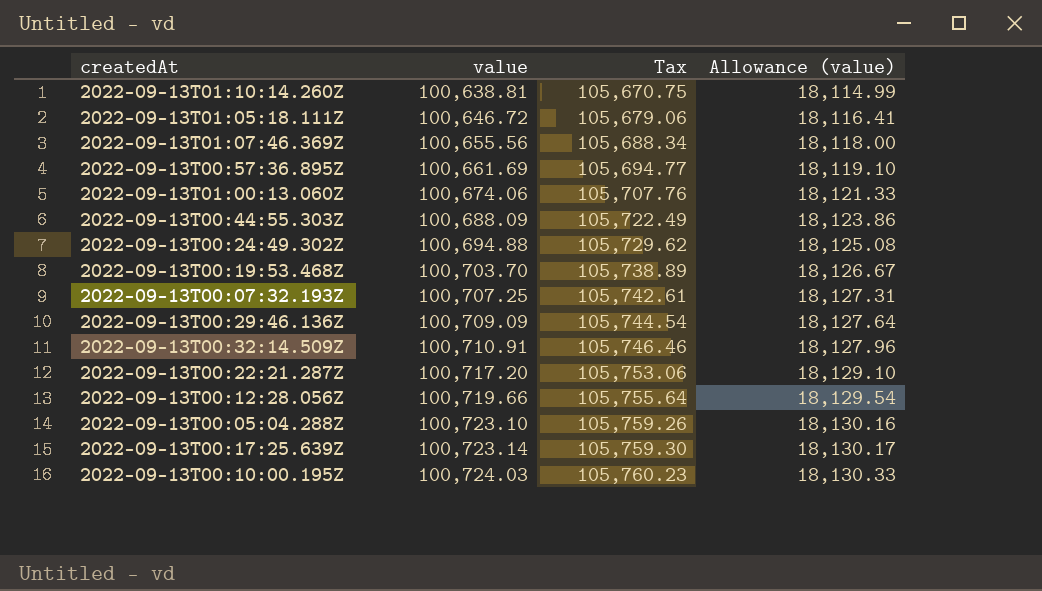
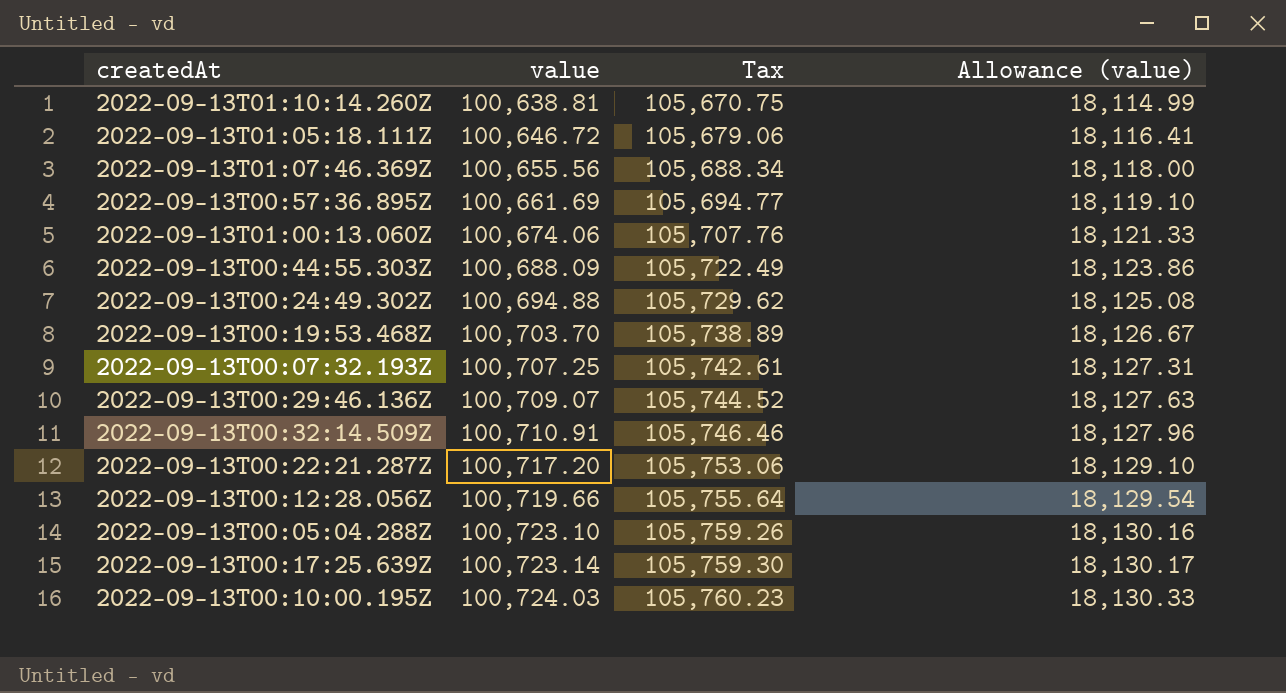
2022-09-13T00:29:46.136Z | value: 100,709.09 -> 100,709.07
2022-09-13T00:29:46.136Z | Tax: 105,744.54 -> 105,744.52
2022-09-13T00:29:46.136Z | Allowance (value): 18,127.64 -> 18,127.63

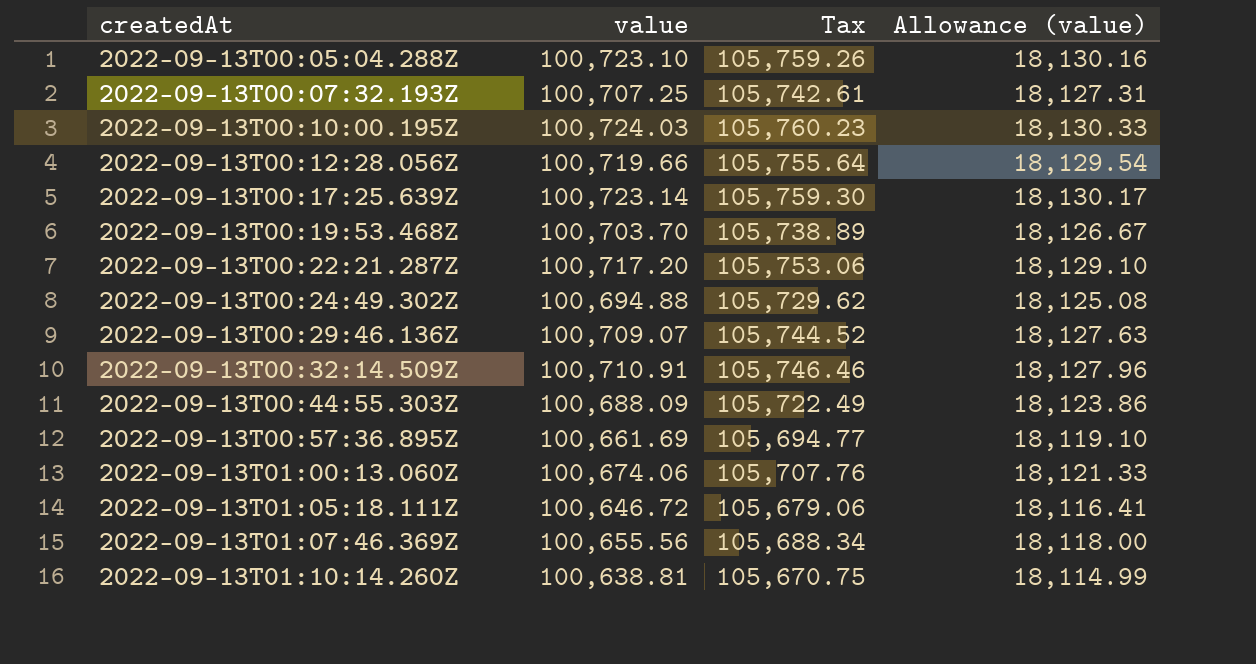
row order: value ascending -> createdAt ascending

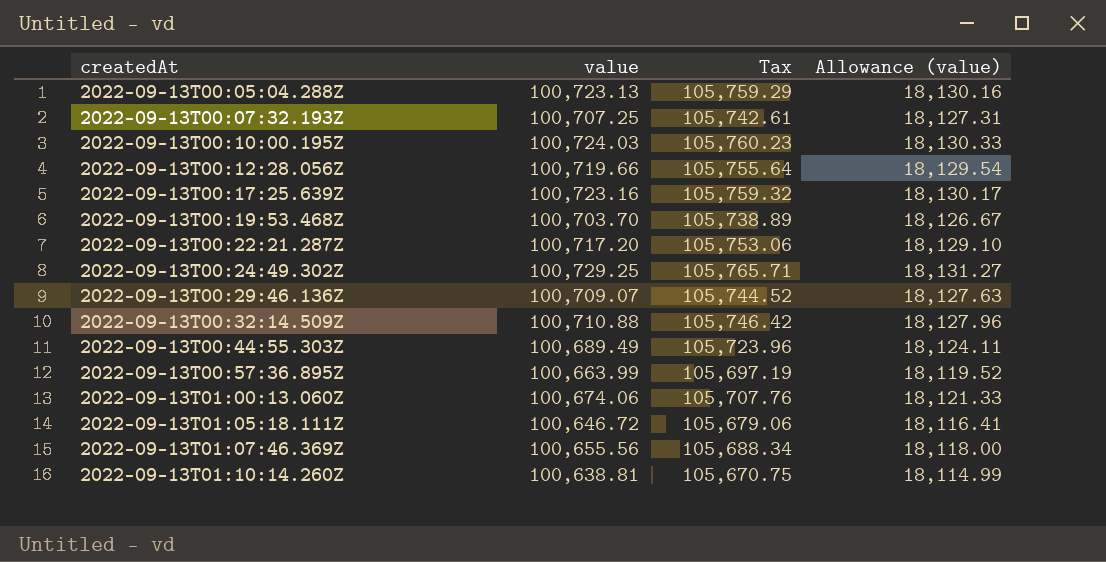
2022-09-13T00:05:04.288Z | value: 100,723.10 -> 100,723.13
2022-09-13T00:05:04.288Z | Tax: 105,759.26 -> 105,759.29
2022-09-13T00:17:25.639Z | value: 100,723.14 -> 100,723.16
2022-09-13T00:17:25.639Z | Tax: 105,759.30 -> 105,759.32
2022-09-13T00:24:49.302Z | value: 100,694.88 -> 100,729.25
2022-09-13T00:24:49.302Z | Tax: 105,729.62 -> 105,765.71
2022-09-13T00:24:49.302Z | Allowance (value): 18,125.08 -> 18,131.27
2022-09-13T00:32:14.509Z | value: 100,710.91 -> 100,710.88
2022-09-13T00:32:14.509Z | Tax: 105,746.46 -> 105,746.42
2022-09-13T00:44:55.303Z | value: 100,688.09 -> 100,689.49
2022-09-13T00:44:55.303Z | Tax: 105,722.49 -> 105,723.96
2022-09-13T00:44:55.303Z | Allowance (value): 18,123.86 -> 18,124.11
2022-09-13T00:57:36.895Z | value: 100,661.69 -> 100,663.99
2022-09-13T00:57:36.895Z | Tax: 105,694.77 -> 105,697.19
2022-09-13T00:57:36.895Z | Allowance (value): 18,119.10 -> 18,119.52

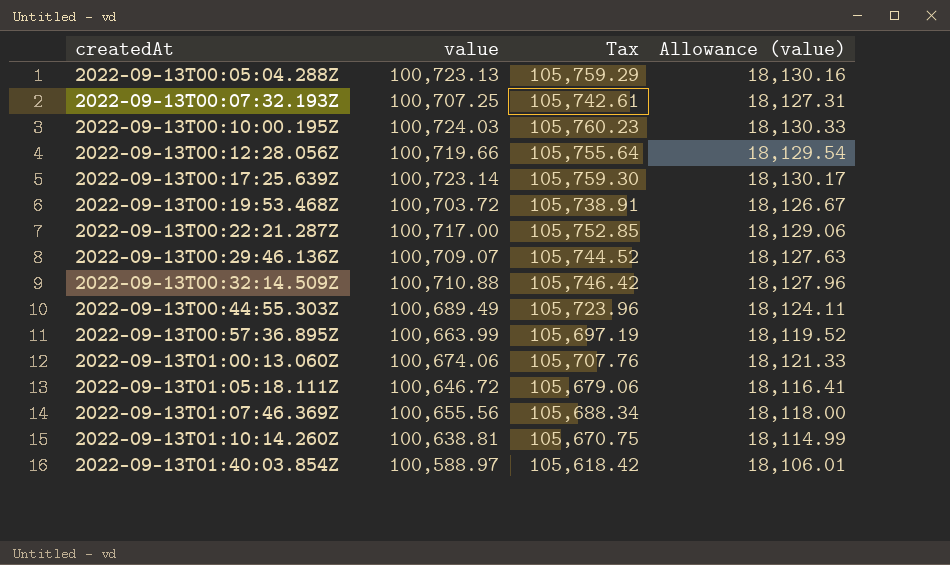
row 2022-09-13T00:24:49.302Z: 100,729.25 | 105,765.71 | 18,131.27 -> none
2022-09-13T00:17:25.639Z | value: 100,723.16 -> 100,723.14
2022-09-13T00:17:25.639Z | Tax: 105,759.32 -> 105,759.30
2022-09-13T00:19:53.468Z | value: 100,703.70 -> 100,703.72
2022-09-13T00:19:53.468Z | Tax: 105,738.89 -> 105,738.91
2022-09-13T00:22:21.287Z | value: 100,717.20 -> 100,717.00
2022-09-13T00:22:21.287Z | Tax: 105,753.06 -> 105,752.85
2022-09-13T00:22:21.287Z | Allowance (value): 18,129.10 -> 18,129.06
row 2022-09-13T01:40:03.854Z: none -> 100,588.97 | 105,618.42 | 18,106.01

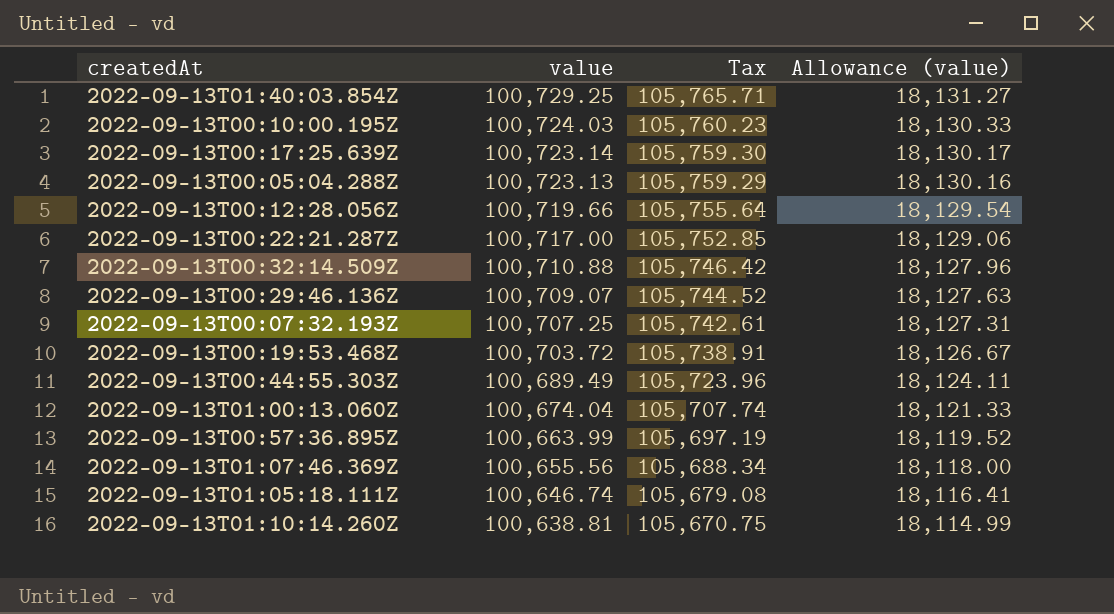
row order: createdAt ascending -> value descending
2022-09-13T01:40:03.854Z | value: 100,588.97 -> 100,729.25
2022-09-13T01:40:03.854Z | Tax: 105,618.42 -> 105,765.71
2022-09-13T01:40:03.854Z | Allowance (value): 18,106.01 -> 18,131.27
2022-09-13T01:00:13.060Z | value: 100,674.06 -> 100,674.04
2022-09-13T01:00:13.060Z | Tax: 105,707.76 -> 105,707.74
2022-09-13T01:05:18.111Z | value: 100,646.72 -> 100,646.74
2022-09-13T01:05:18.111Z | Tax: 105,679.06 -> 105,679.08

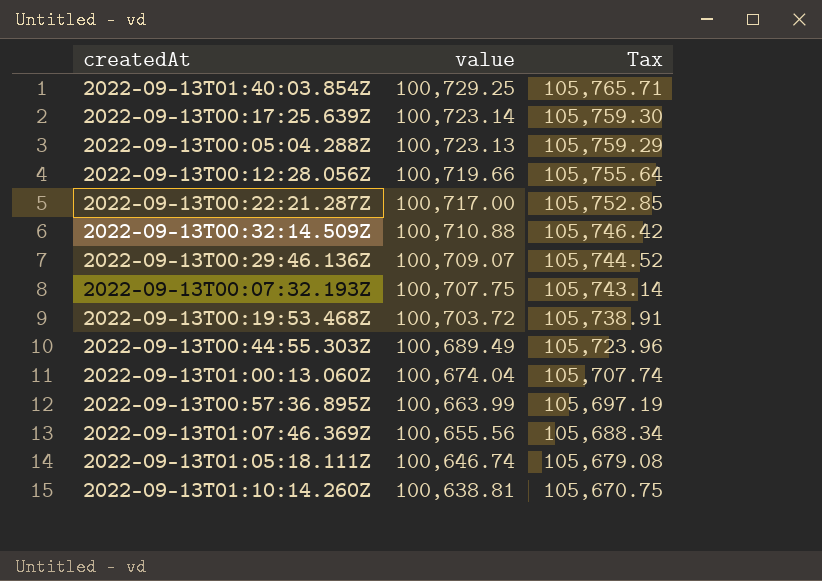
column Allowance (value) | formula: [value] * 0.18 -> none
row 2022-09-13T00:10:00.195Z: 100,724.03 | 105,760.23 | 18,130.33 -> none
2022-09-13T00:07:32.193Z | value: 100,707.25 -> 100,707.75
2022-09-13T00:07:32.193Z | Tax: 105,742.61 -> 105,743.14

